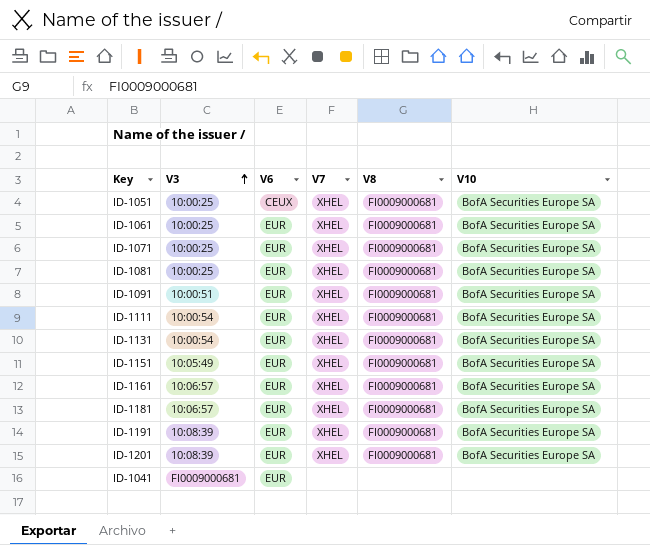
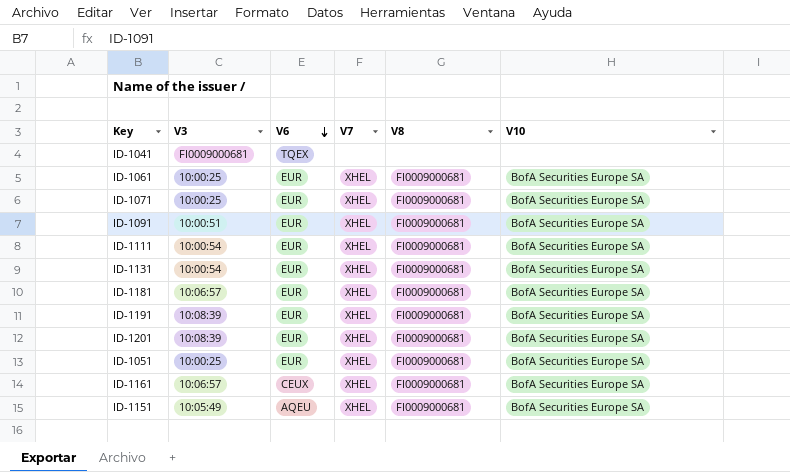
row order: V3 ascending -> V6 descending
row ID-1081: 10:00:25 | EUR | XHEL | FI0009000681 | BofA Securities Europe SA -> none
ID-1041 | V6: EUR -> TQEX
ID-1051 | V6: CEUX -> EUR
ID-1161 | V6: EUR -> CEUX
ID-1151 | V6: EUR -> AQEU

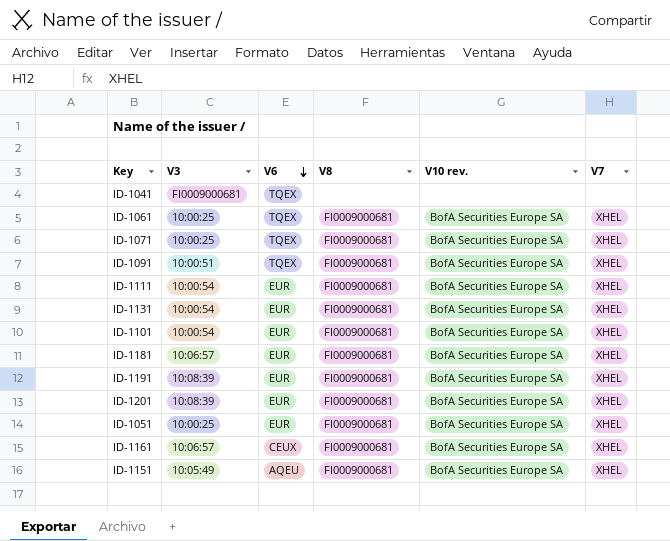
column name: V10 -> V10 rev.
column V7 | position: 4 -> 6
ID-1061 | V6: EUR -> TQEX
ID-1071 | V6: EUR -> TQEX
ID-1091 | V6: EUR -> TQEX
row ID-1101: none -> 10:00:54 | EUR | FI0009000681 | BofA Securities Europe SA | XHEL

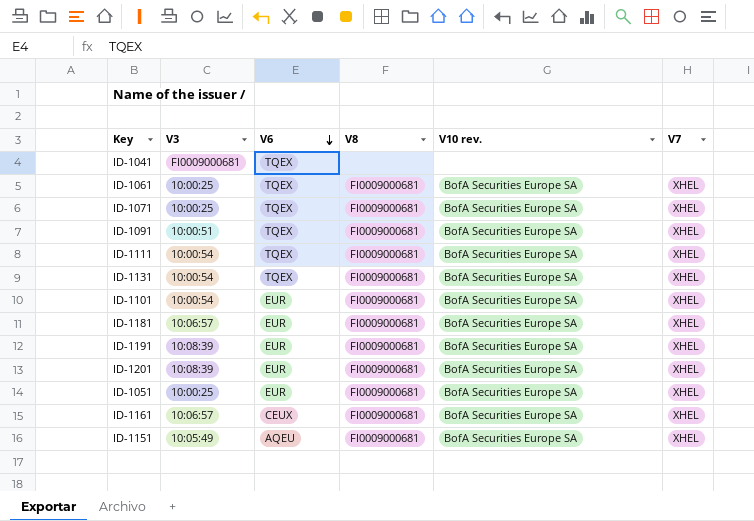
ID-1111 | V6: EUR -> TQEX
ID-1131 | V6: EUR -> TQEX

